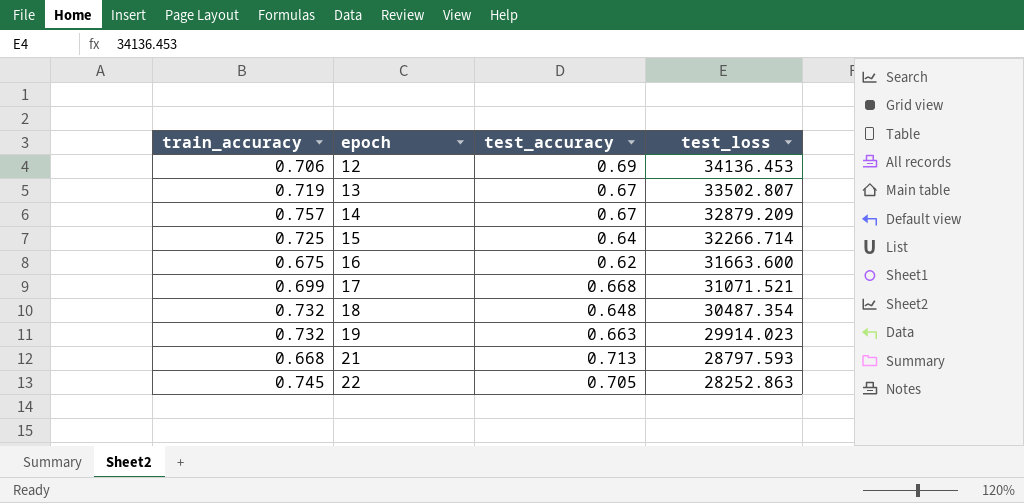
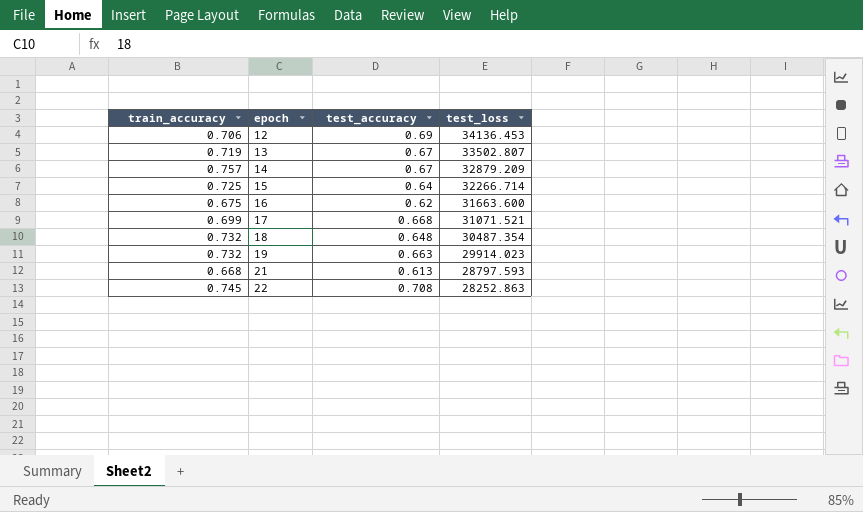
21 | test_accuracy: 0.713 -> 0.613
22 | test_accuracy: 0.705 -> 0.708

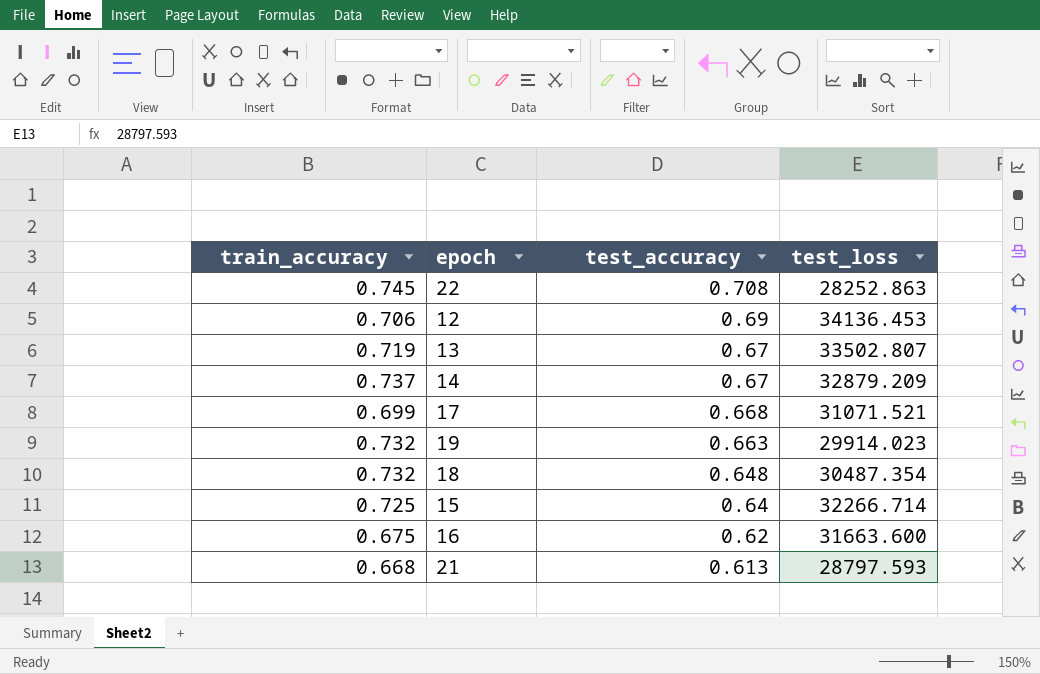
row order: epoch ascending -> test_accuracy descending
14 | train_accuracy: 0.757 -> 0.737

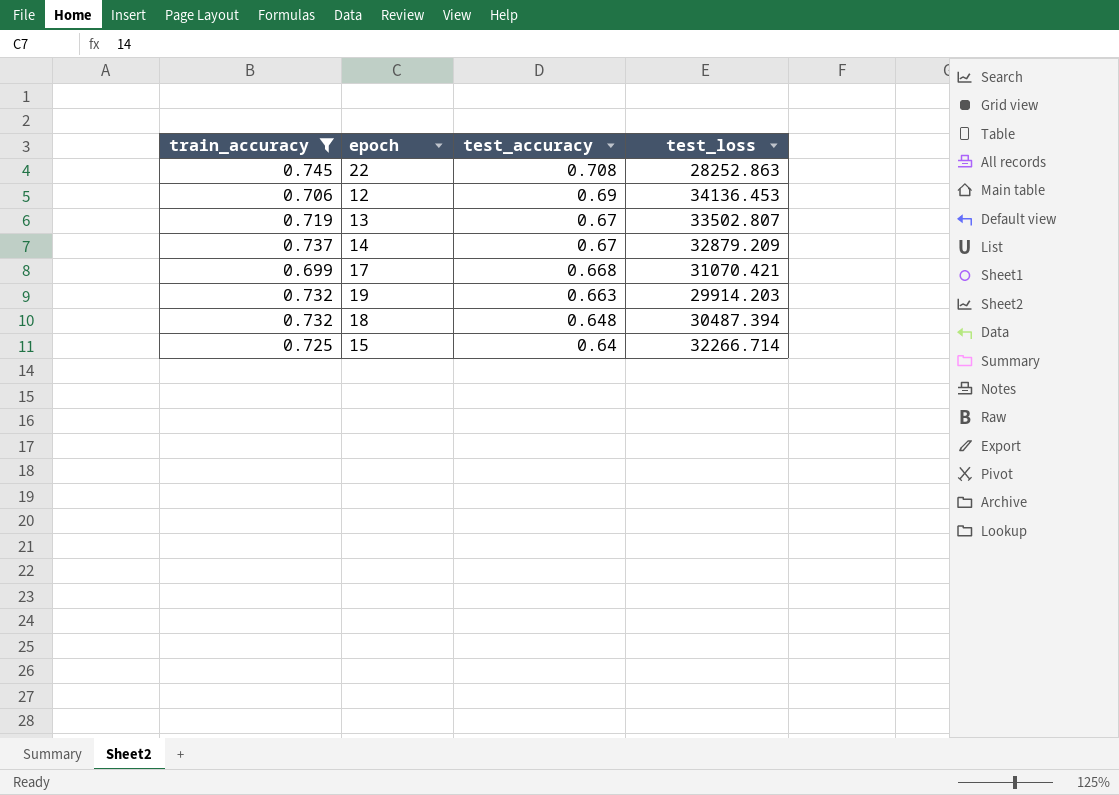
filter: none -> train_accuracy >= 0.699
17 | test_loss: 31071.521 -> 31070.421
19 | test_loss: 29914.023 -> 29914.203
18 | test_loss: 30487.354 -> 30487.394

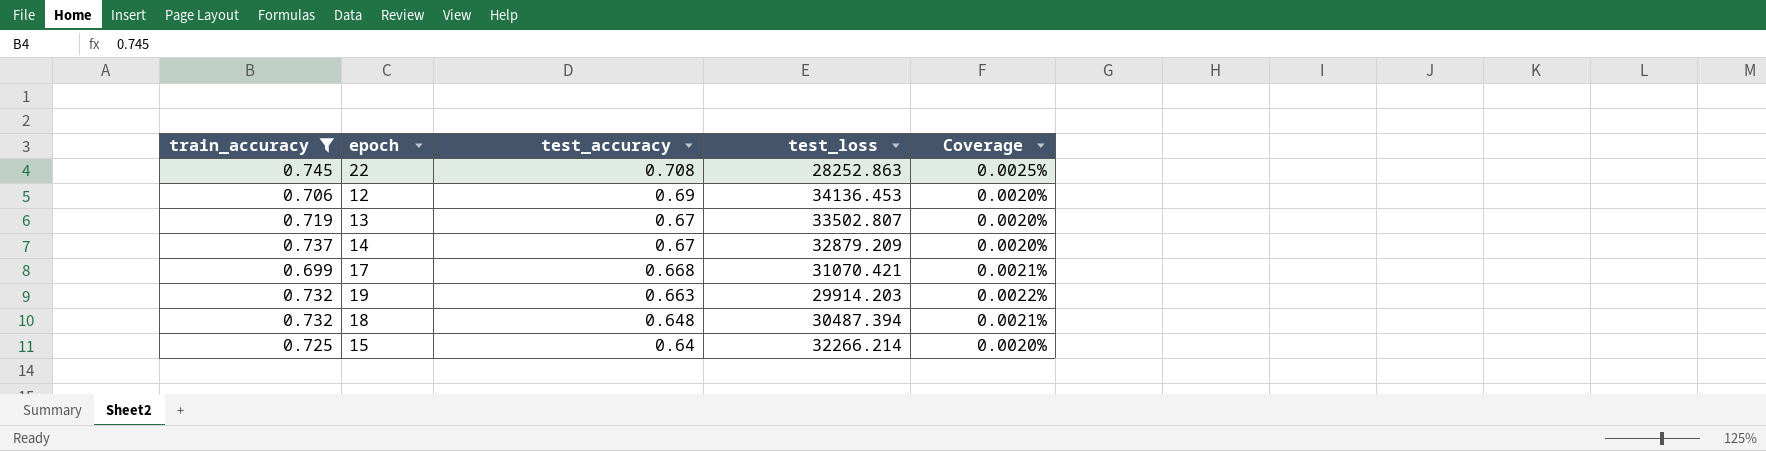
column Coverage | formula: none -> [test_accuracy] / [test_loss]
15 | test_loss: 32266.714 -> 32266.214

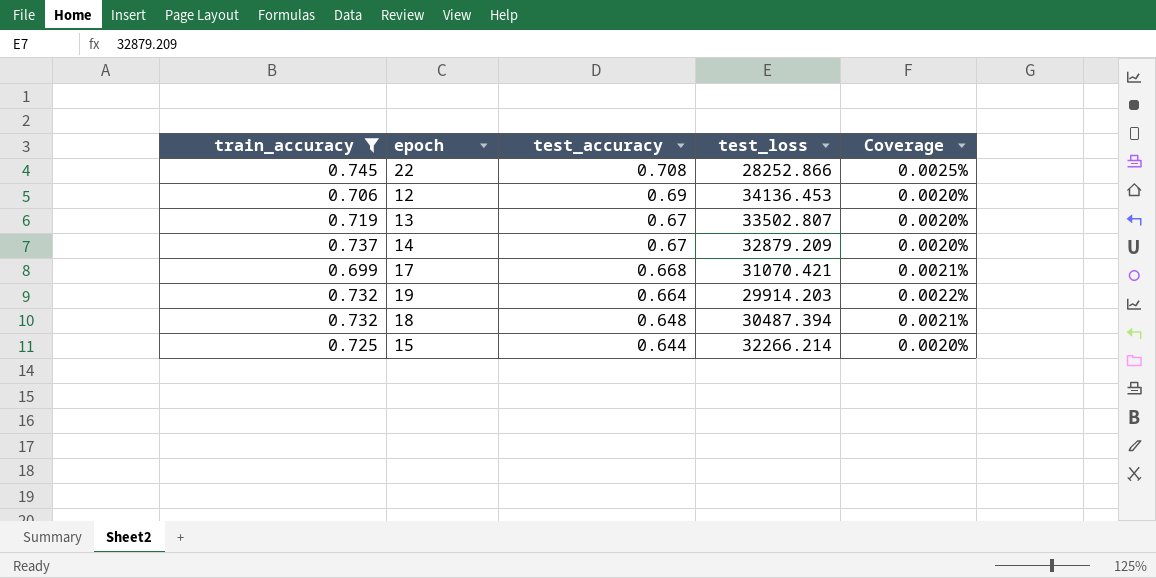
22 | test_loss: 28252.863 -> 28252.866
19 | test_accuracy: 0.663 -> 0.664
15 | test_accuracy: 0.64 -> 0.644

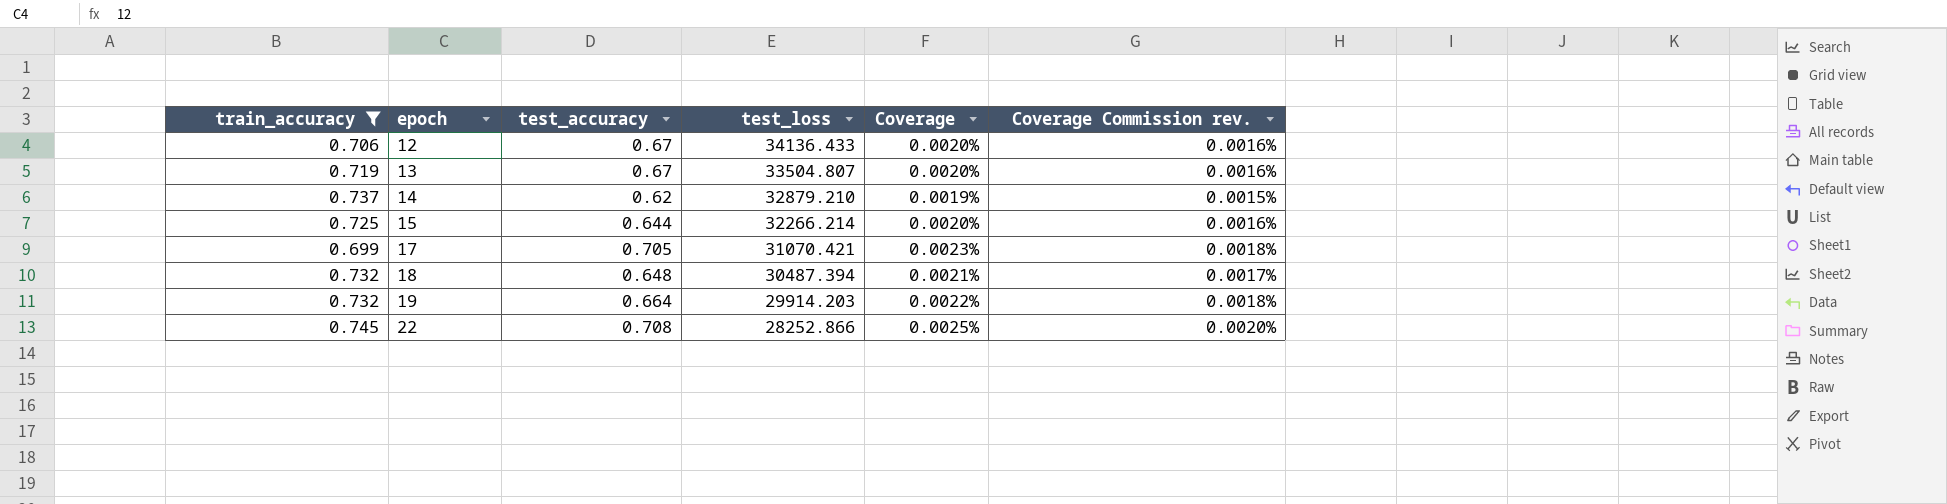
row order: test_accuracy descending -> epoch ascending
column Coverage Commission rev. | formula: none -> [Coverage] * 0.8
12 | test_accuracy: 0.69 -> 0.67
12 | test_loss: 34136.453 -> 34136.433
13 | test_loss: 33502.807 -> 33504.807
14 | test_accuracy: 0.67 -> 0.62
14 | test_loss: 32879.209 -> 32879.210
14 | Coverage: 0.0020% -> 0.0019%
17 | test_accuracy: 0.668 -> 0.705
17 | Coverage: 0.0021% -> 0.0023%

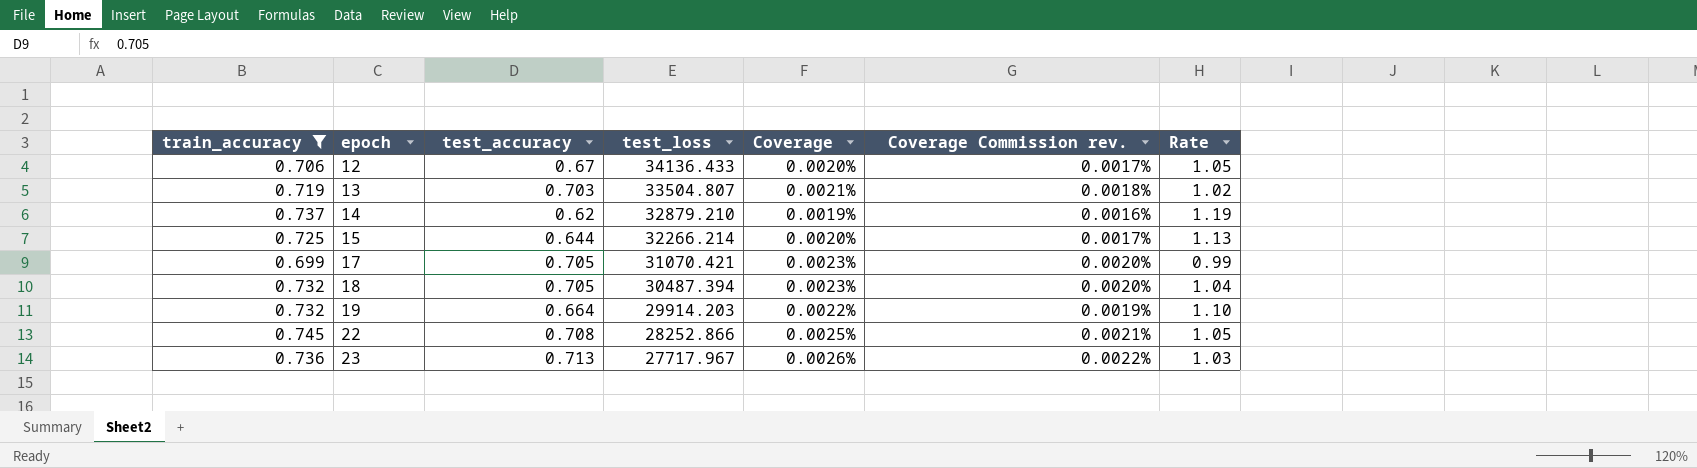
column Coverage Commission rev. | formula: [Coverage] * 0.8 -> [Coverage] * 0.85
column Rate | formula: none -> [train_accuracy] / [test_accuracy]
13 | test_accuracy: 0.67 -> 0.703
13 | Coverage: 0.0020% -> 0.0021%
18 | test_accuracy: 0.648 -> 0.705
18 | Coverage: 0.0021% -> 0.0023%
row 23: none -> 0.736 | 0.713 | 27717.967 | 0.0026% | 0.0022% | 1.03

